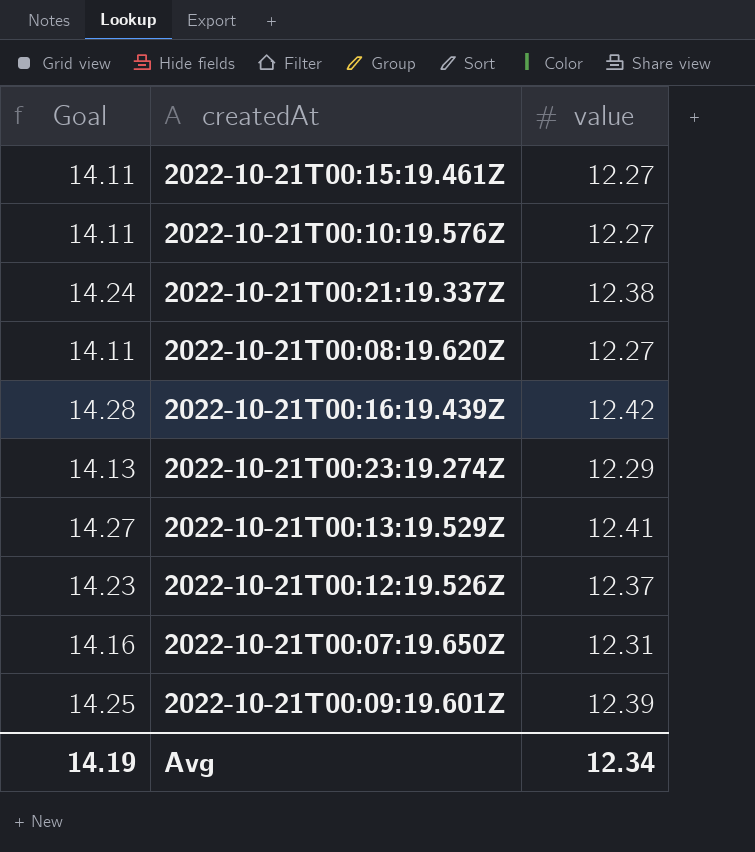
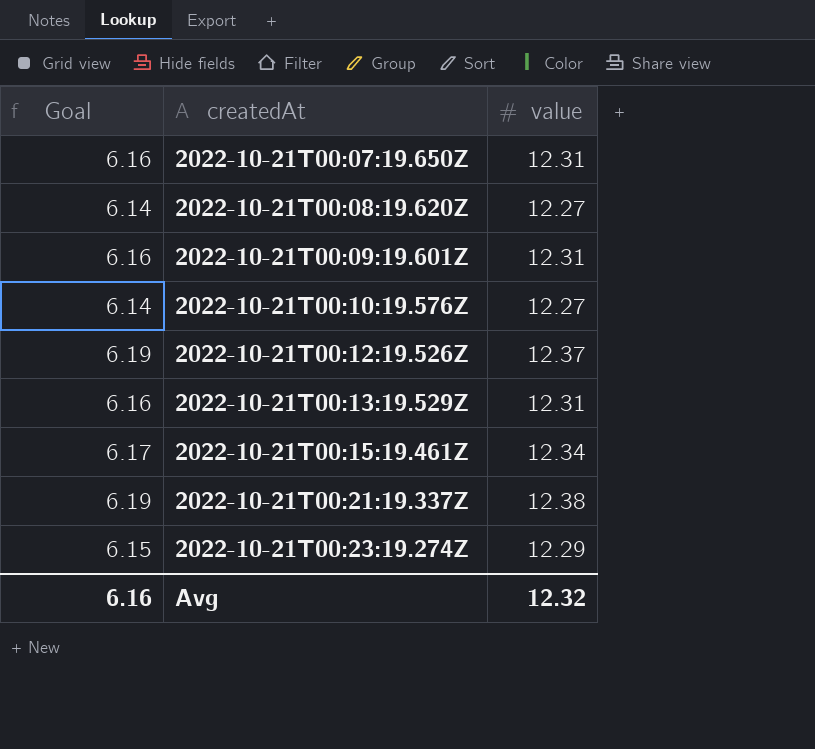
row order: none -> createdAt ascending
column Goal | formula: [value] * 1.15 -> [value] * 0.5
row 2022-10-21T00:16:19.439Z: 14.28 | 12.42 -> none
2022-10-21T00:09:19.601Z | value: 12.39 -> 12.31
2022-10-21T00:13:19.529Z | value: 12.41 -> 12.31
2022-10-21T00:15:19.461Z | value: 12.27 -> 12.34
Avg | Goal: 14.19 -> 6.16
Avg | value: 12.34 -> 12.32

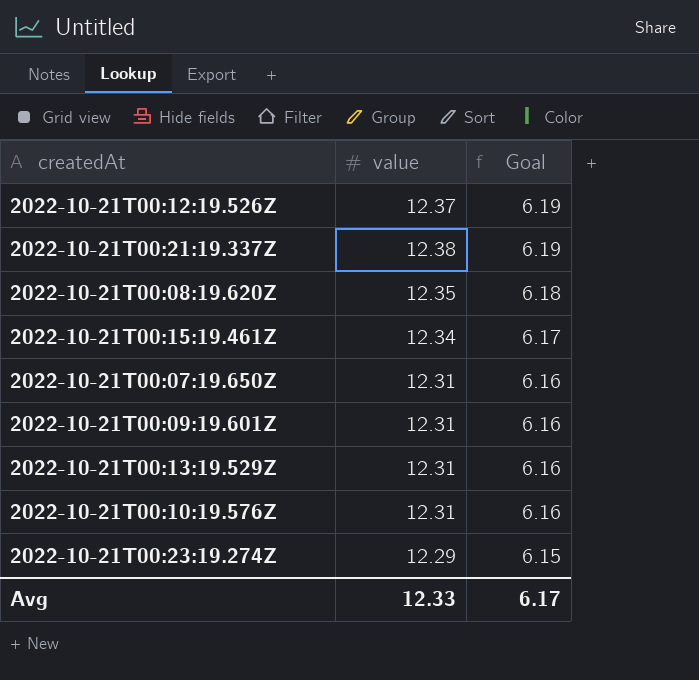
row order: createdAt ascending -> Goal descending
column Goal | position: 1 -> 3
2022-10-21T00:08:19.620Z | value: 12.27 -> 12.35
2022-10-21T00:08:19.620Z | Goal: 6.14 -> 6.18
2022-10-21T00:10:19.576Z | value: 12.27 -> 12.31
2022-10-21T00:10:19.576Z | Goal: 6.14 -> 6.16
Avg | value: 12.32 -> 12.33
Avg | Goal: 6.16 -> 6.17

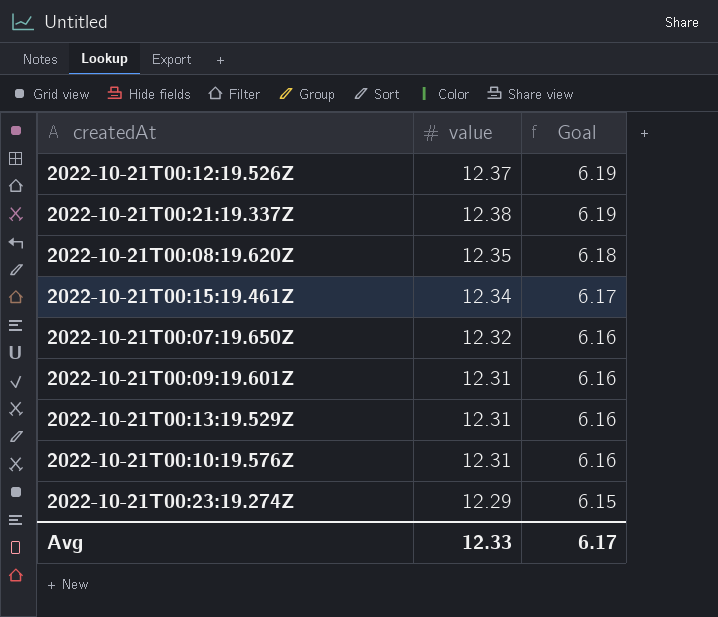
2022-10-21T00:07:19.650Z | value: 12.31 -> 12.32

